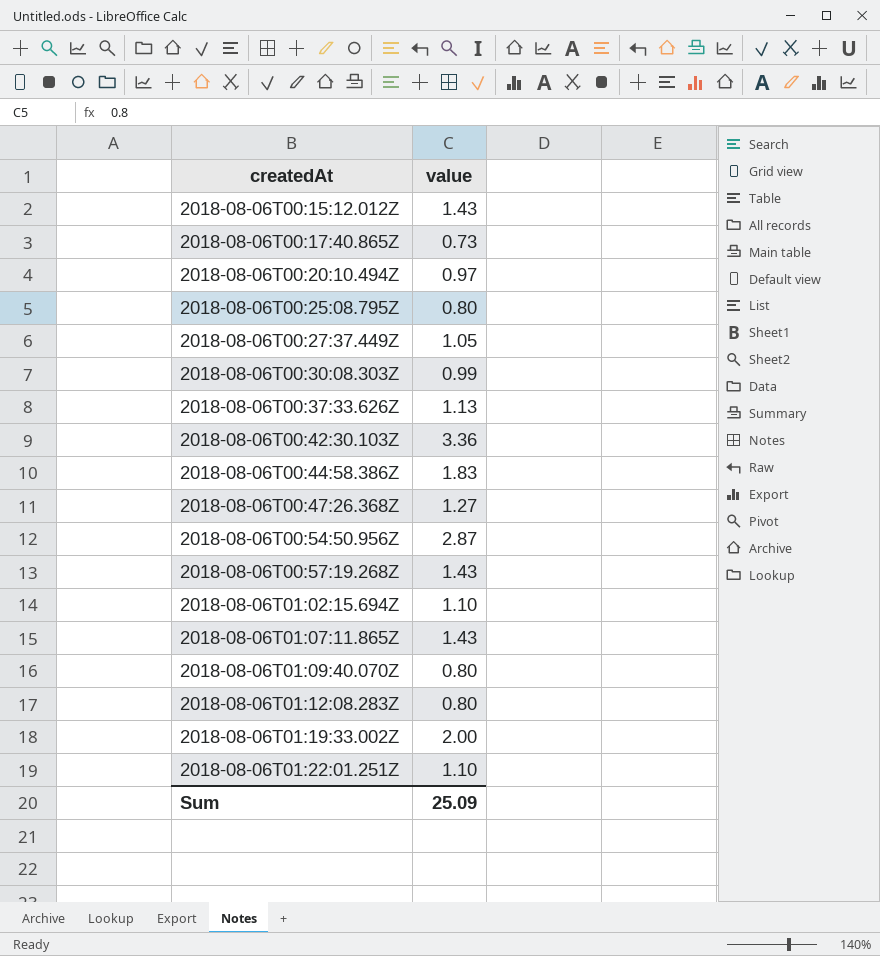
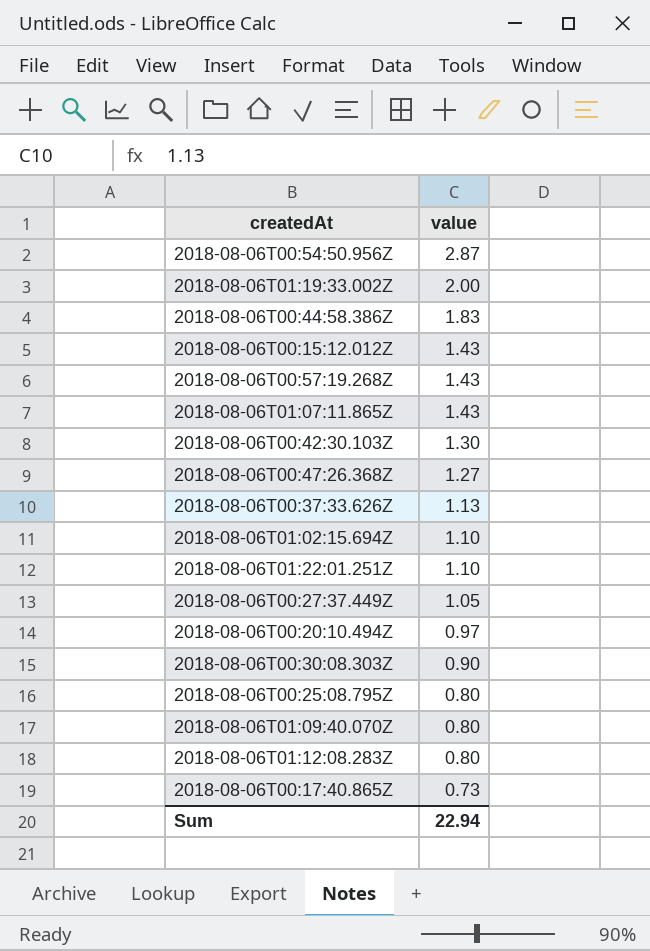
row order: createdAt ascending -> value descending
2018-08-06T00:42:30.103Z | value: 3.36 -> 1.30
2018-08-06T00:30:08.303Z | value: 0.99 -> 0.90
Sum | value: 25.09 -> 22.94

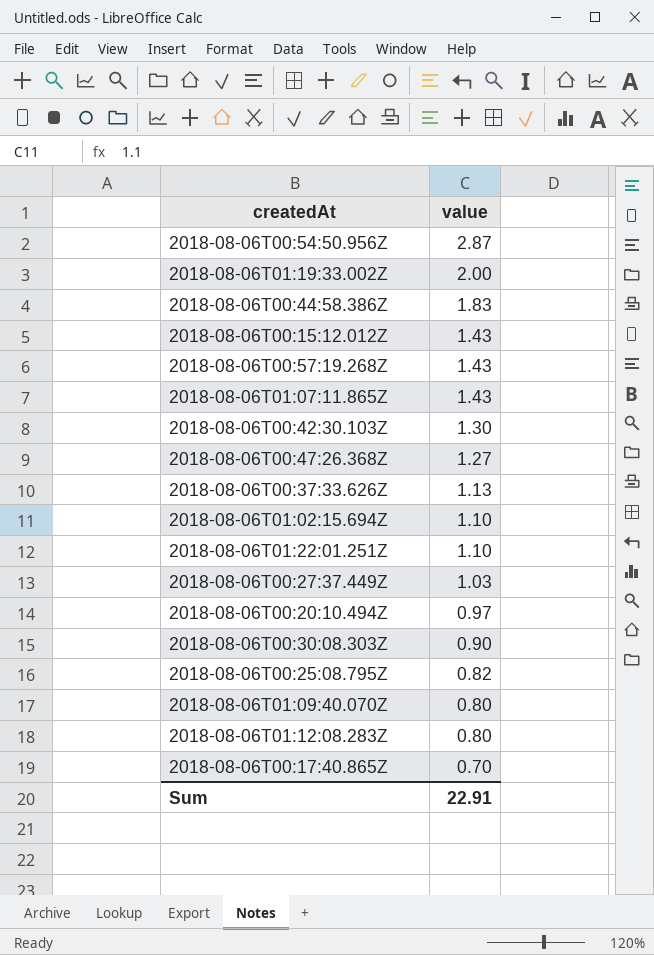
2018-08-06T00:27:37.449Z | value: 1.05 -> 1.03
2018-08-06T00:25:08.795Z | value: 0.80 -> 0.82
2018-08-06T00:17:40.865Z | value: 0.73 -> 0.70
Sum | value: 22.94 -> 22.91

